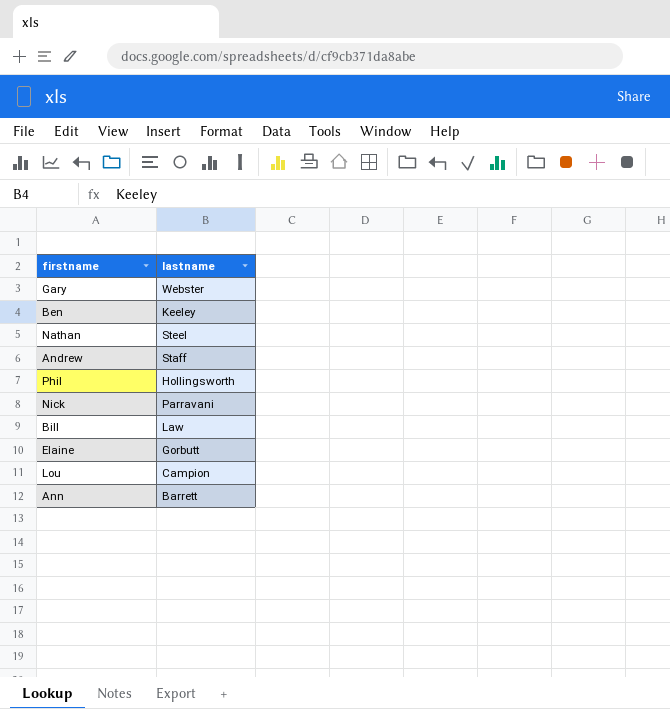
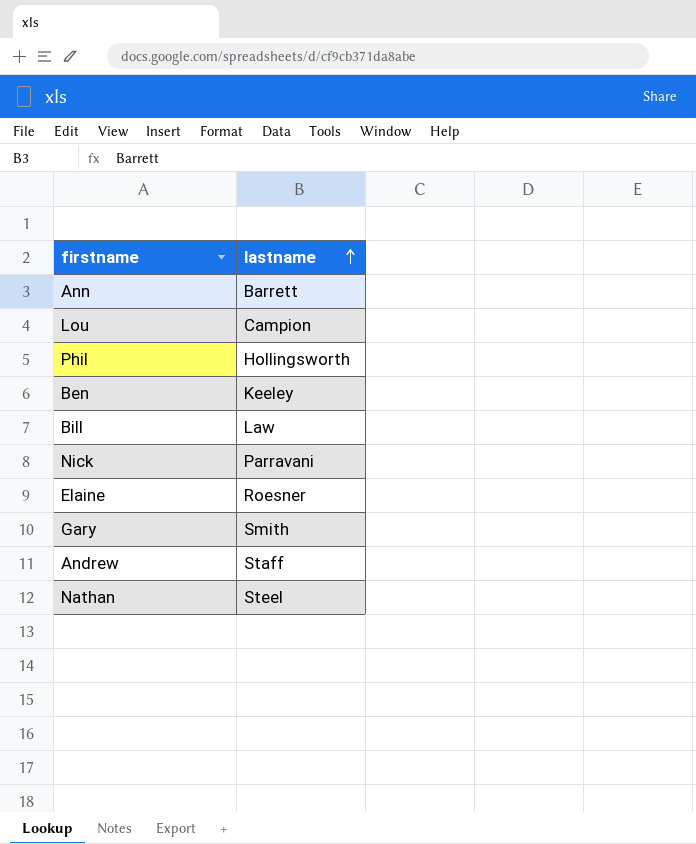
row order: none -> lastname ascending
Elaine | lastname: Gorbutt -> Roesner
Gary | lastname: Webster -> Smith

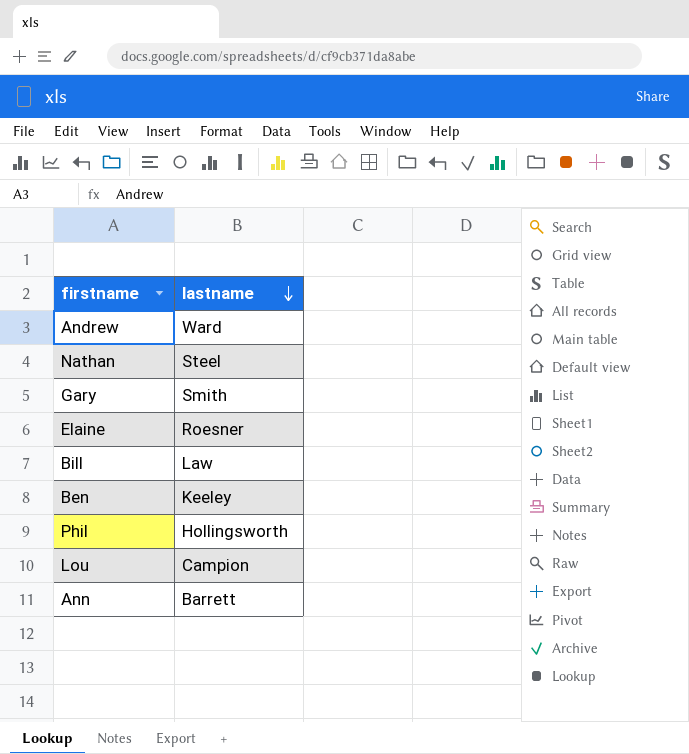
row order: lastname ascending -> lastname descending
row Nick: Parravani -> none
Andrew | lastname: Staff -> Ward

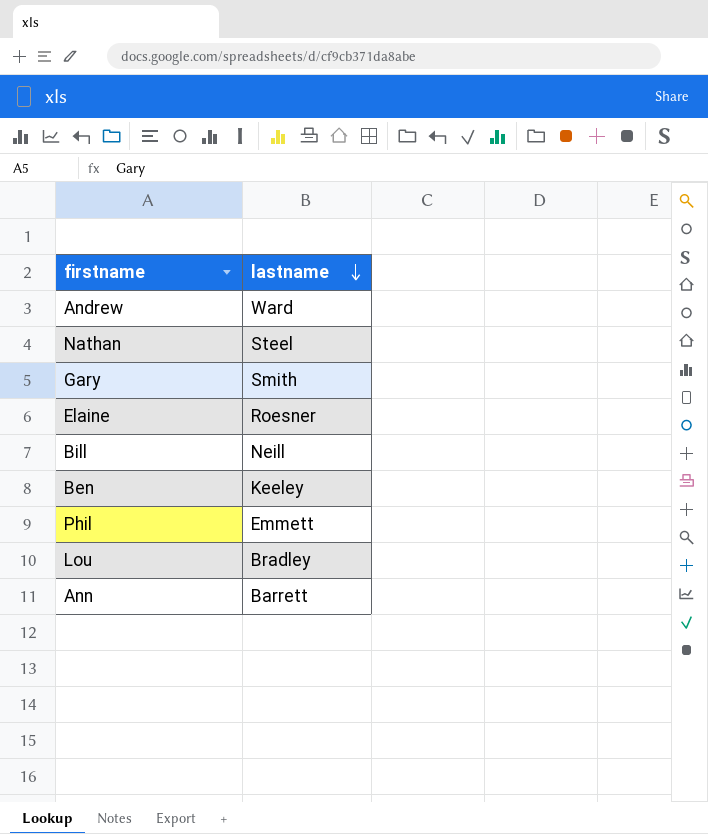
Bill | lastname: Law -> Neill
Phil | lastname: Hollingsworth -> Emmett
Lou | lastname: Campion -> Bradley

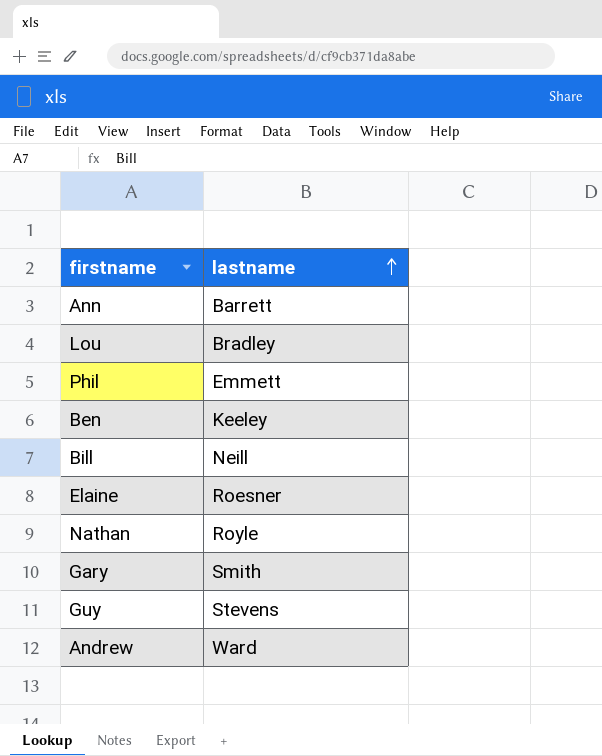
row order: lastname descending -> lastname ascending
Nathan | lastname: Steel -> Royle
row Guy: none -> Stevens

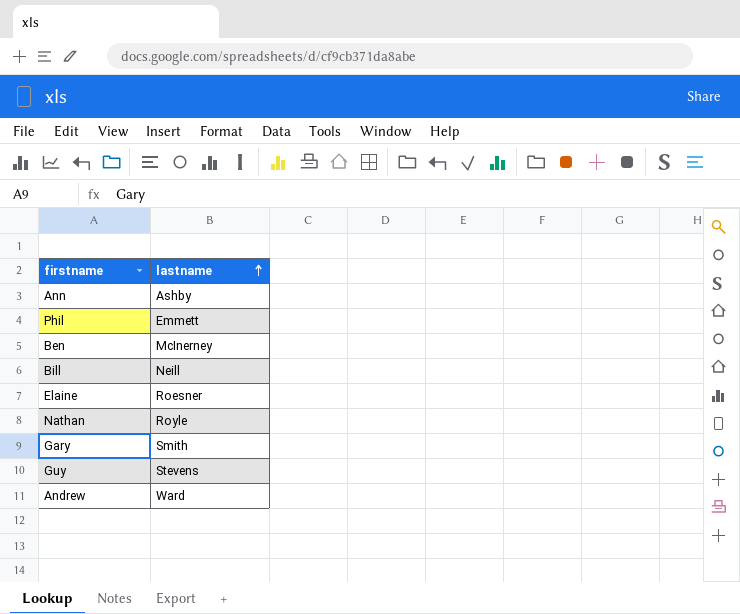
row Lou: Bradley -> none
Ann | lastname: Barrett -> Ashby
Ben | lastname: Keeley -> McInerney

